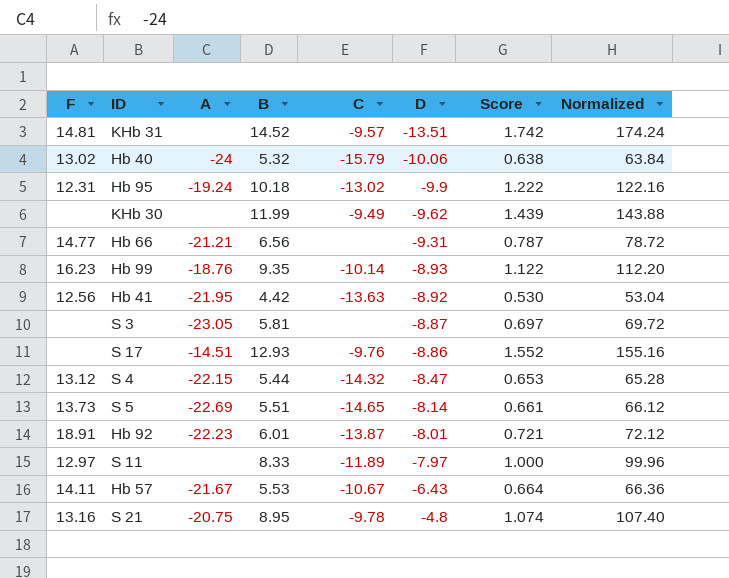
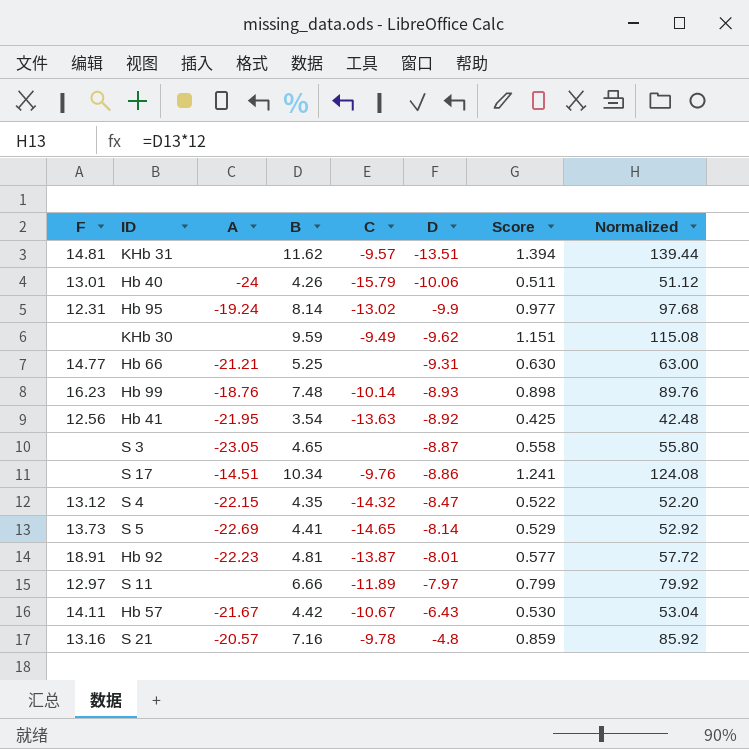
KHb 31 | B: 14.52 -> 11.62
KHb 31 | Score: 1.742 -> 1.394
KHb 31 | Normalized: 174.24 -> 139.44
Hb 40 | F: 13.02 -> 13.01
Hb 40 | B: 5.32 -> 4.26
Hb 40 | Score: 0.638 -> 0.511
Hb 40 | Normalized: 63.84 -> 51.12
Hb 95 | B: 10.18 -> 8.14
Hb 95 | Score: 1.222 -> 0.977
Hb 95 | Normalized: 122.16 -> 97.68
KHb 30 | B: 11.99 -> 9.59
KHb 30 | Score: 1.439 -> 1.151
KHb 30 | Normalized: 143.88 -> 115.08
Hb 66 | B: 6.56 -> 5.25
Hb 66 | Score: 0.787 -> 0.630
Hb 66 | Normalized: 78.72 -> 63.00
Hb 99 | B: 9.35 -> 7.48
Hb 99 | Score: 1.122 -> 0.898
Hb 99 | Normalized: 112.20 -> 89.76
Hb 41 | B: 4.42 -> 3.54
Hb 41 | Score: 0.530 -> 0.425
Hb 41 | Normalized: 53.04 -> 42.48
S 3 | B: 5.81 -> 4.65
S 3 | Score: 0.697 -> 0.558
S 3 | Normalized: 69.72 -> 55.80
S 17 | B: 12.93 -> 10.34
S 17 | Score: 1.552 -> 1.241
S 17 | Normalized: 155.16 -> 124.08
S 4 | B: 5.44 -> 4.35
S 4 | Score: 0.653 -> 0.522
S 4 | Normalized: 65.28 -> 52.20
S 5 | B: 5.51 -> 4.41
S 5 | Score: 0.661 -> 0.529
S 5 | Normalized: 66.12 -> 52.92
Hb 92 | B: 6.01 -> 4.81
Hb 92 | Score: 0.721 -> 0.577
Hb 92 | Normalized: 72.12 -> 57.72
S 11 | B: 8.33 -> 6.66
S 11 | Score: 1.000 -> 0.799
S 11 | Normalized: 99.96 -> 79.92
Hb 57 | B: 5.53 -> 4.42
Hb 57 | Score: 0.664 -> 0.530
Hb 57 | Normalized: 66.36 -> 53.04
S 21 | A: -20.75 -> -20.57
S 21 | B: 8.95 -> 7.16
S 21 | Score: 1.074 -> 0.859
S 21 | Normalized: 107.40 -> 85.92

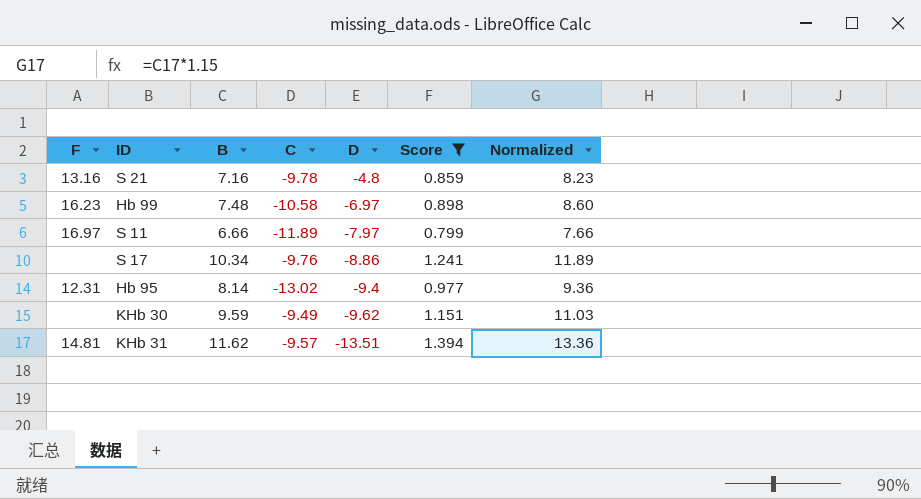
filter: none -> Score >= 0.799
row order: D ascending -> D descending
column A | position: 3 -> none
column Normalized | formula: [B] * 12 -> [B] * 1.15
Hb 99 | C: -10.14 -> -10.58
Hb 99 | D: -8.93 -> -6.97
S 11 | F: 12.97 -> 16.97
Hb 95 | D: -9.9 -> -9.4

